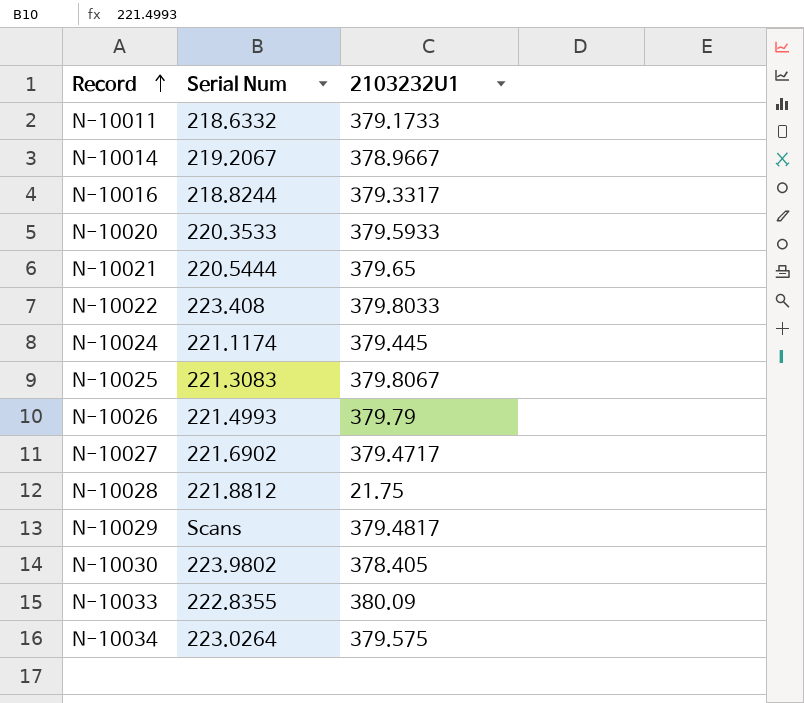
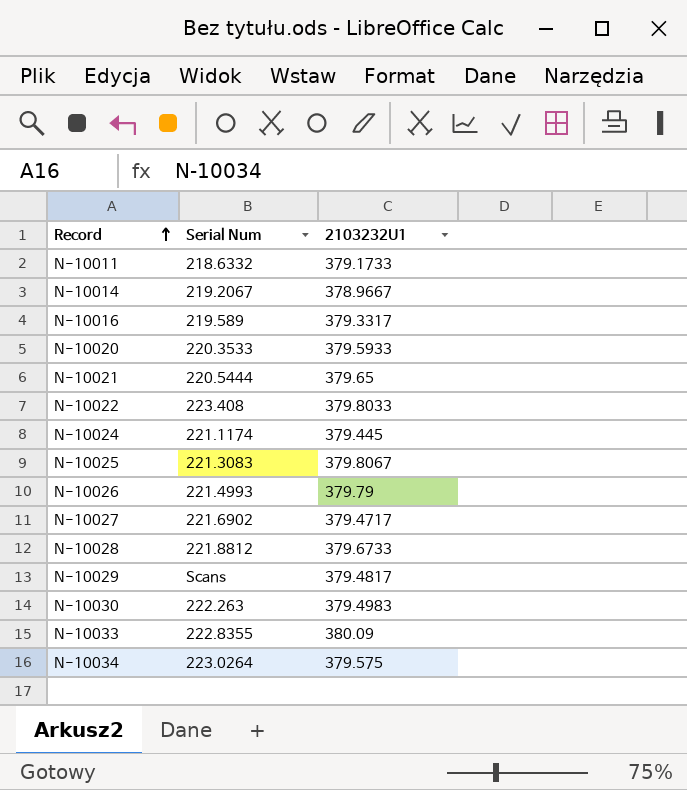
N-10016 | Serial Num: 218.8244 -> 219.589
N-10028 | 2103232U1: 21.75 -> 379.6733
N-10030 | Serial Num: 223.9802 -> 222.263
N-10030 | 2103232U1: 378.405 -> 379.4983

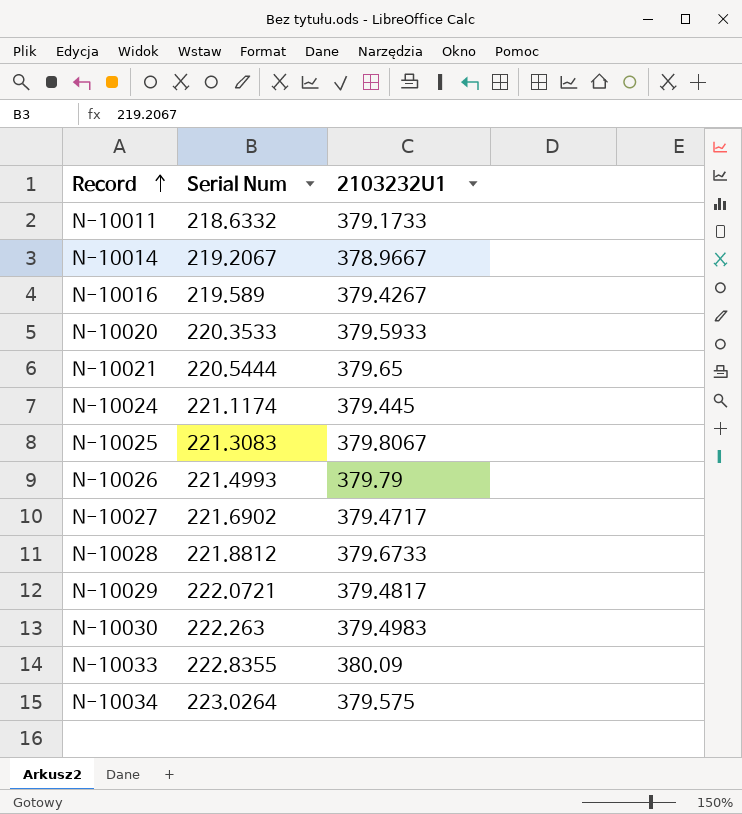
row N-10022: 223.408 | 379.8033 -> none
N-10016 | 2103232U1: 379.3317 -> 379.4267
N-10029 | Serial Num: Scans -> 222.0721

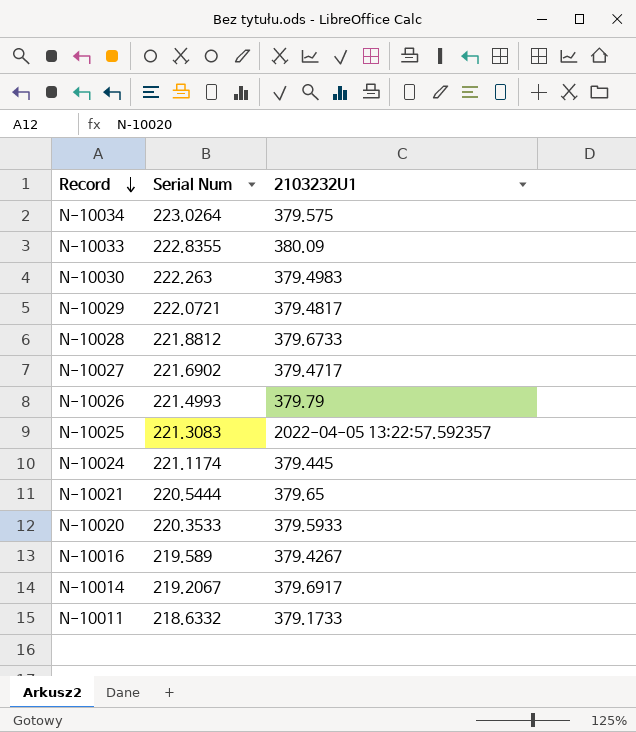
row order: Record ascending -> Record descending
N-10025 | 2103232U1: 379.8067 -> 2022-04-05 13:22:57.592357
N-10014 | 2103232U1: 378.9667 -> 379.6917

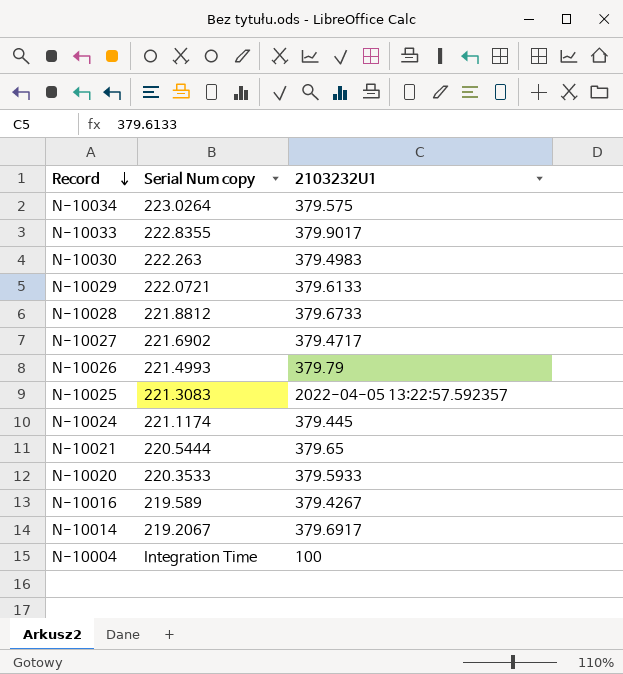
column name: Serial Num -> Serial Num copy
row N-10011: 218.6332 | 379.1733 -> none
N-10033 | 2103232U1: 380.09 -> 379.9017
N-10029 | 2103232U1: 379.4817 -> 379.6133
row N-10004: none -> Integration Time | 100

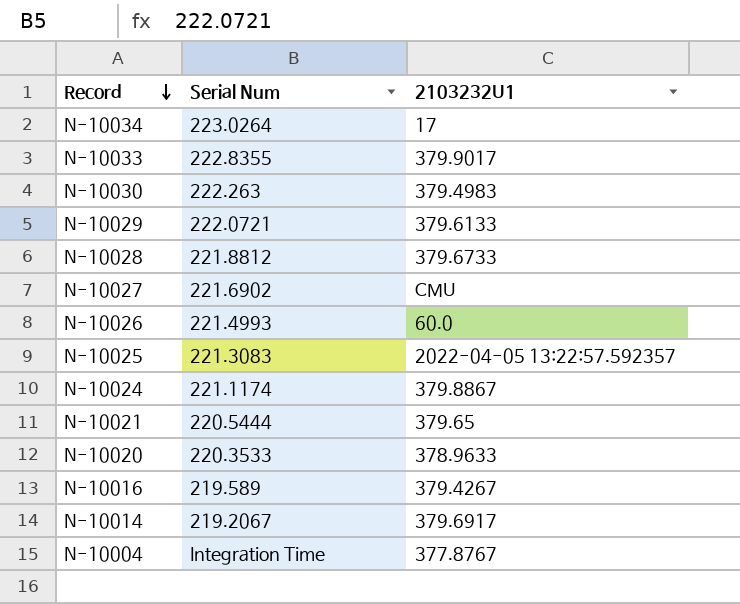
column name: Serial Num copy -> Serial Num
N-10034 | 2103232U1: 379.575 -> 17
N-10027 | 2103232U1: 379.4717 -> CMU
N-10026 | 2103232U1: 379.79 -> 60.0
N-10024 | 2103232U1: 379.445 -> 379.8867
N-10020 | 2103232U1: 379.5933 -> 378.9633
N-10004 | 2103232U1: 100 -> 377.8767

